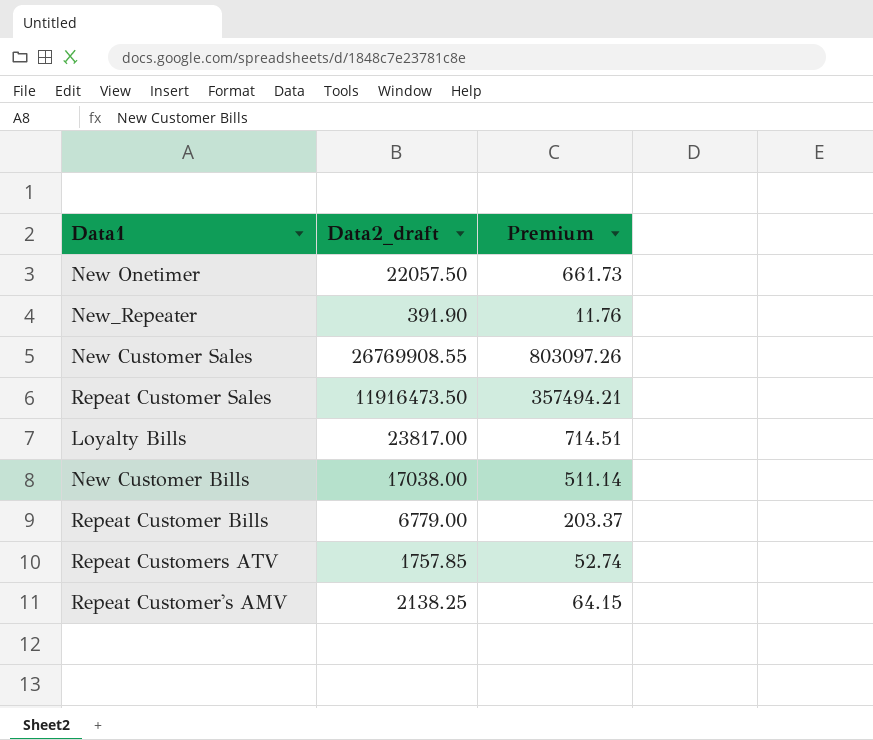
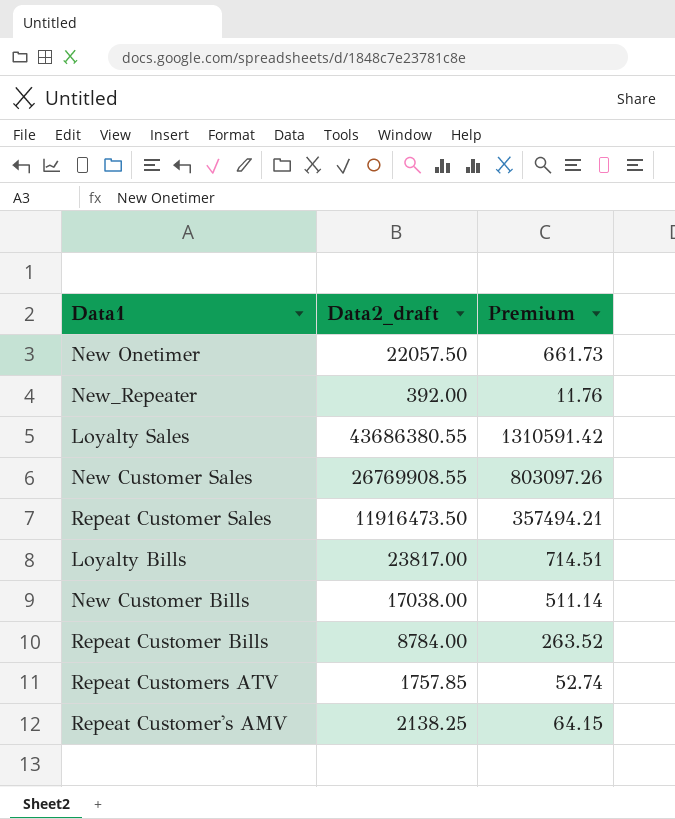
New_Repeater | Data2_draft: 391.90 -> 392.00
row Loyalty Sales: none -> 43686380.55 | 1310591.42
Repeat Customer Bills | Data2_draft: 6779.00 -> 8784.00
Repeat Customer Bills | Premium: 203.37 -> 263.52

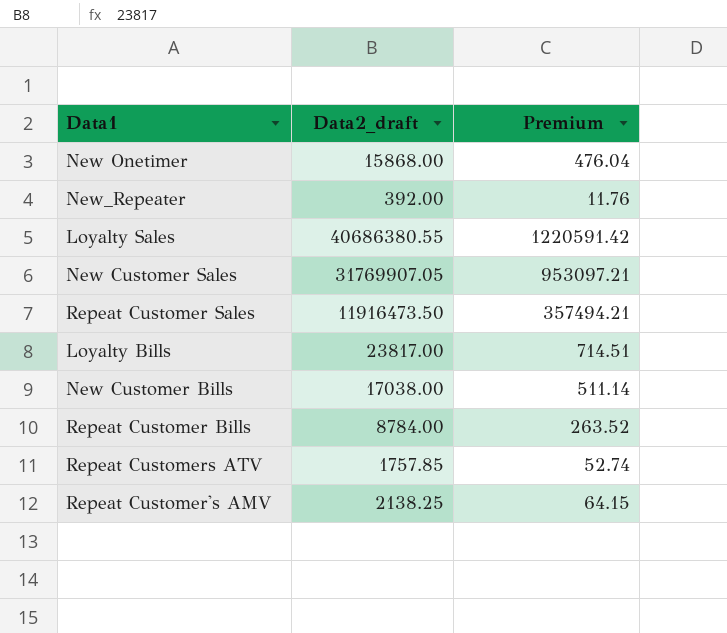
New Onetimer | Data2_draft: 22057.50 -> 15868.00
New Onetimer | Premium: 661.73 -> 476.04
Loyalty Sales | Data2_draft: 43686380.55 -> 40686380.55
Loyalty Sales | Premium: 1310591.42 -> 1220591.42
New Customer Sales | Data2_draft: 26769908.55 -> 31769907.05
New Customer Sales | Premium: 803097.26 -> 953097.21

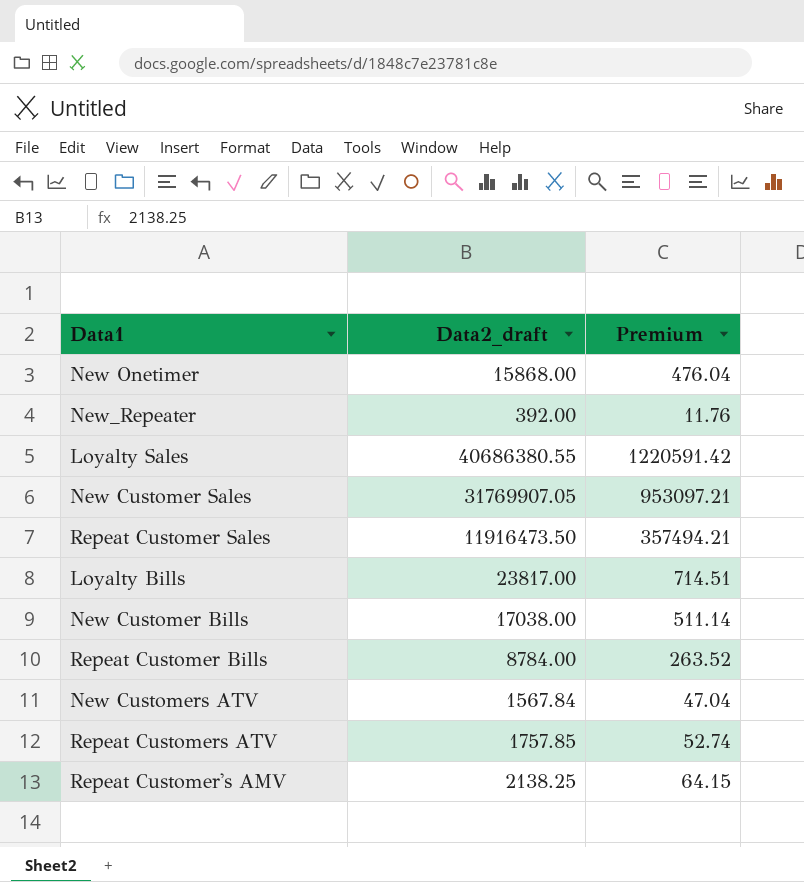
row New Customers ATV: none -> 1567.84 | 47.04

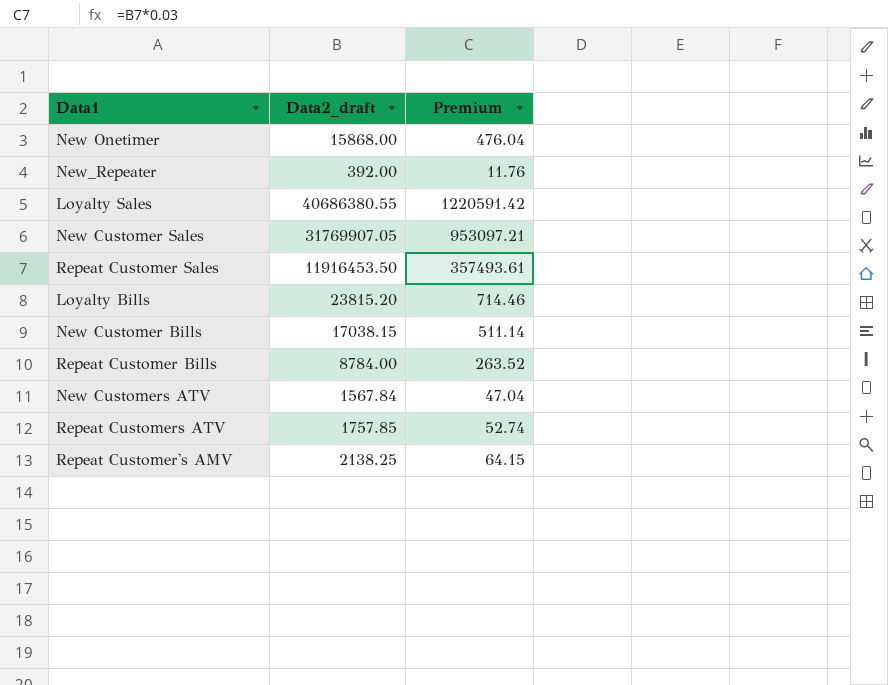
Repeat Customer Sales | Data2_draft: 11916473.50 -> 11916453.50
Repeat Customer Sales | Premium: 357494.21 -> 357493.61
Loyalty Bills | Data2_draft: 23817.00 -> 23815.20
Loyalty Bills | Premium: 714.51 -> 714.46
New Customer Bills | Data2_draft: 17038.00 -> 17038.15

